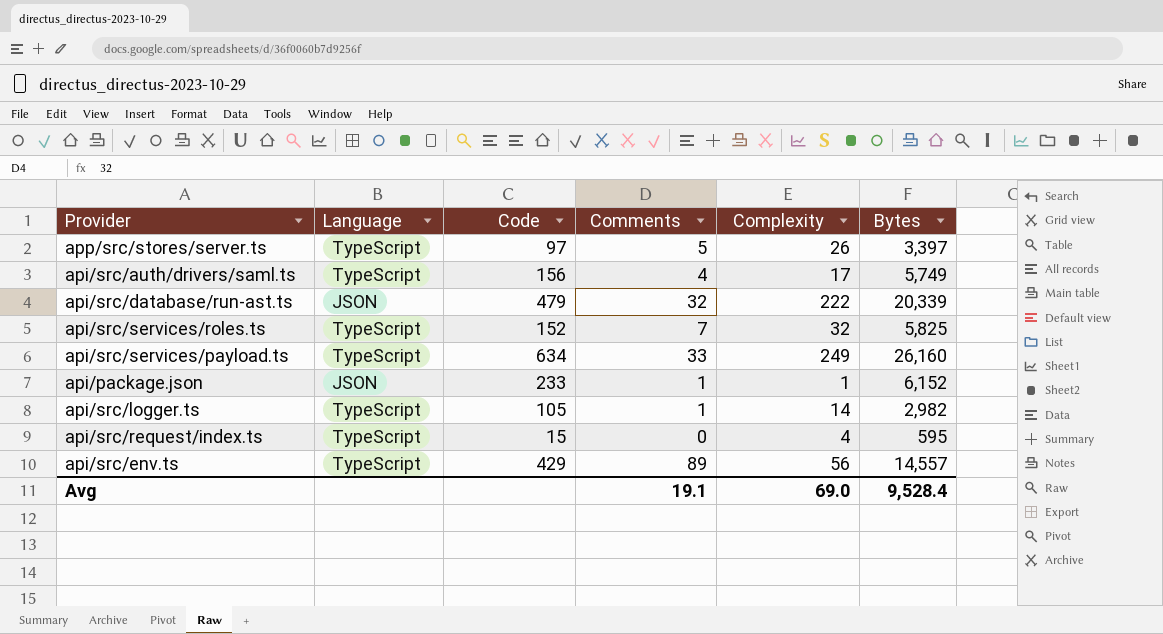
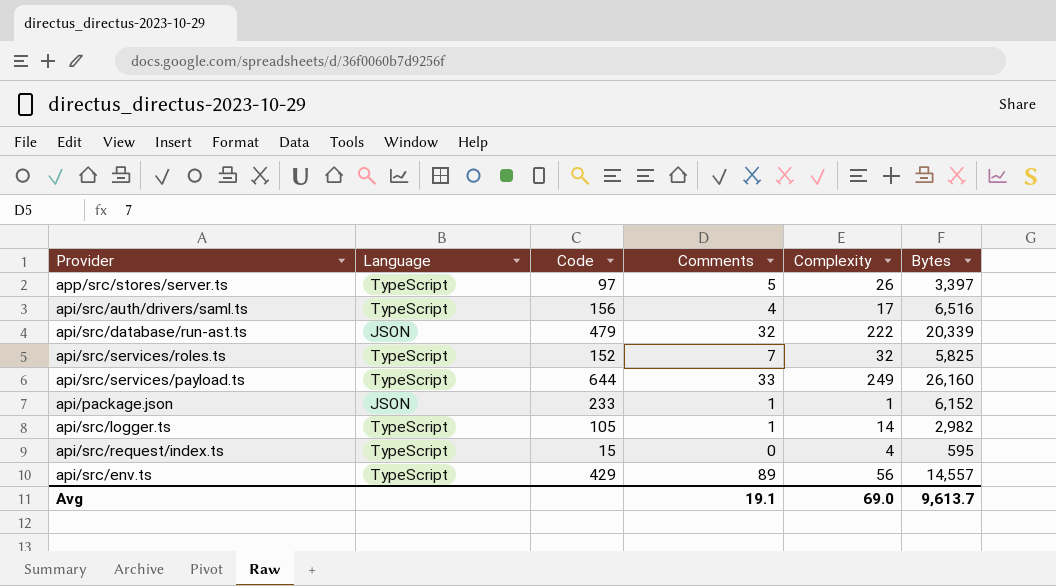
api/src/auth/drivers/saml.ts | Bytes: 5,749 -> 6,516
api/src/services/payload.ts | Code: 634 -> 644
Avg | Bytes: 9,528.4 -> 9,613.7

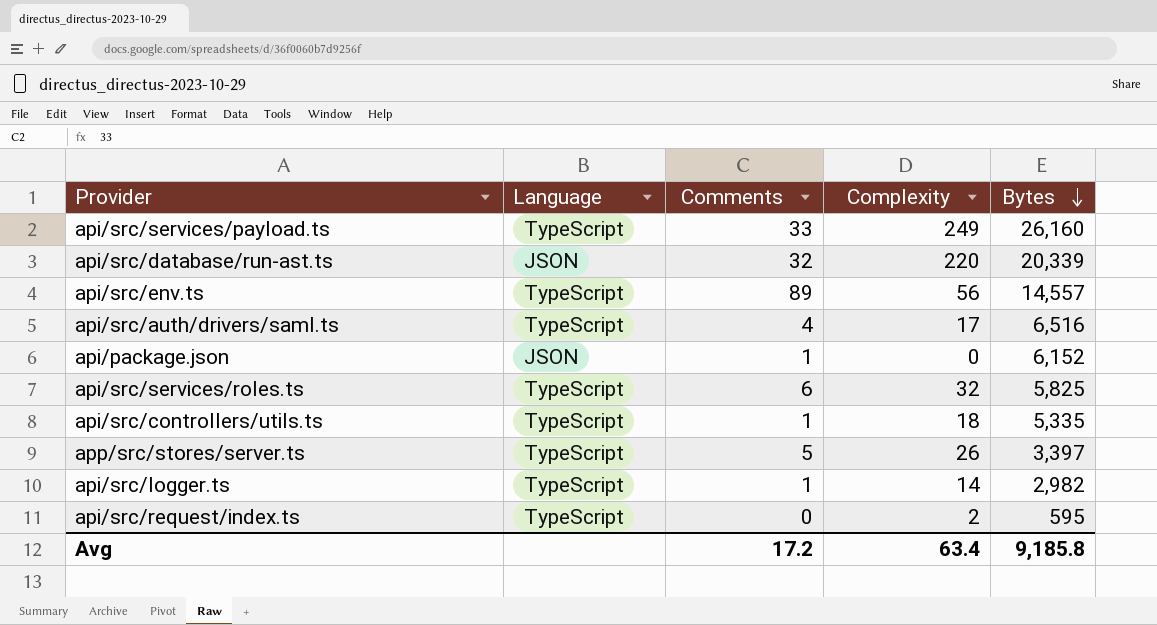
row order: none -> Bytes descending
column Code | position: 3 -> none
api/src/database/run-ast.ts | Complexity: 222 -> 220
api/package.json | Complexity: 1 -> 0
api/src/services/roles.ts | Comments: 7 -> 6
row api/src/controllers/utils.ts: none -> TypeScript | 1 | 18 | 5,335
api/src/request/index.ts | Complexity: 4 -> 2
Avg | Comments: 19.1 -> 17.2
Avg | Complexity: 69.0 -> 63.4
Avg | Bytes: 9,613.7 -> 9,185.8

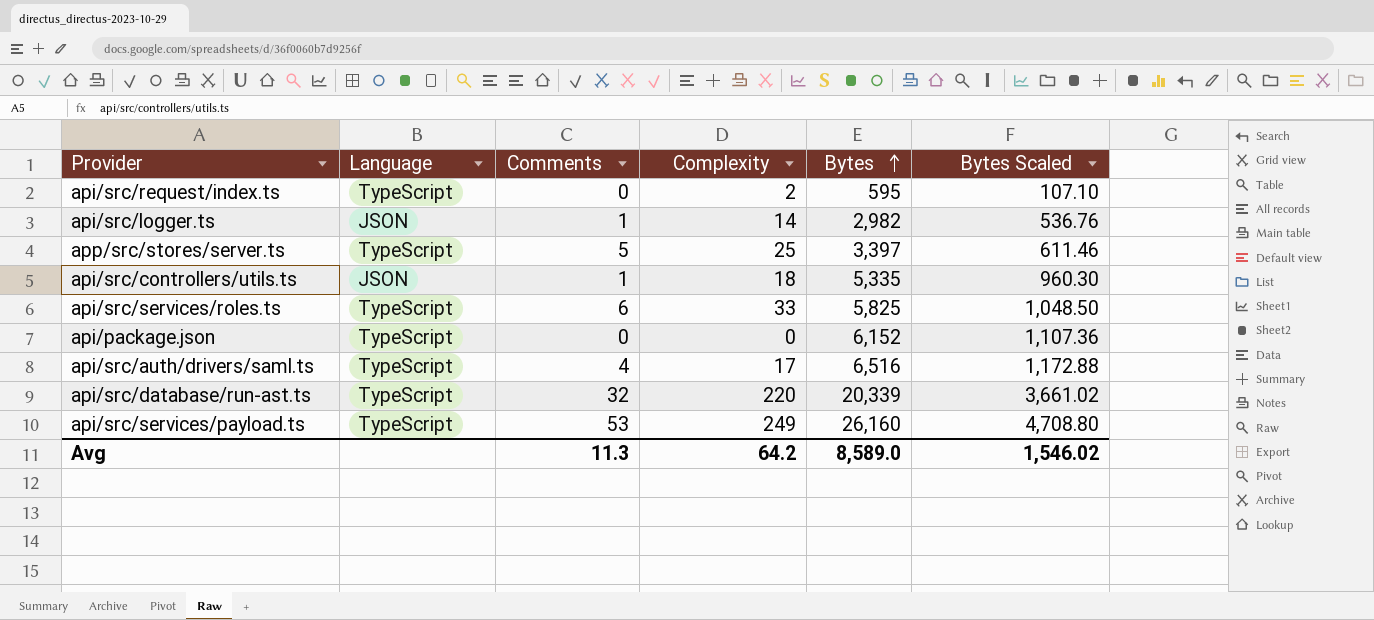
row order: Bytes descending -> Bytes ascending
column Bytes Scaled | formula: none -> [Bytes] * 0.18
row api/src/env.ts: TypeScript | 89 | 56 | 14,557 -> none
api/src/logger.ts | Language: TypeScript -> JSON
app/src/stores/server.ts | Complexity: 26 -> 25
api/src/controllers/utils.ts | Language: TypeScript -> JSON
api/src/services/roles.ts | Complexity: 32 -> 33
api/package.json | Language: JSON -> TypeScript
api/package.json | Comments: 1 -> 0
api/src/database/run-ast.ts | Language: JSON -> TypeScript
api/src/services/payload.ts | Comments: 33 -> 53
Avg | Comments: 17.2 -> 11.3
Avg | Complexity: 63.4 -> 64.2
Avg | Bytes: 9,185.8 -> 8,589.0

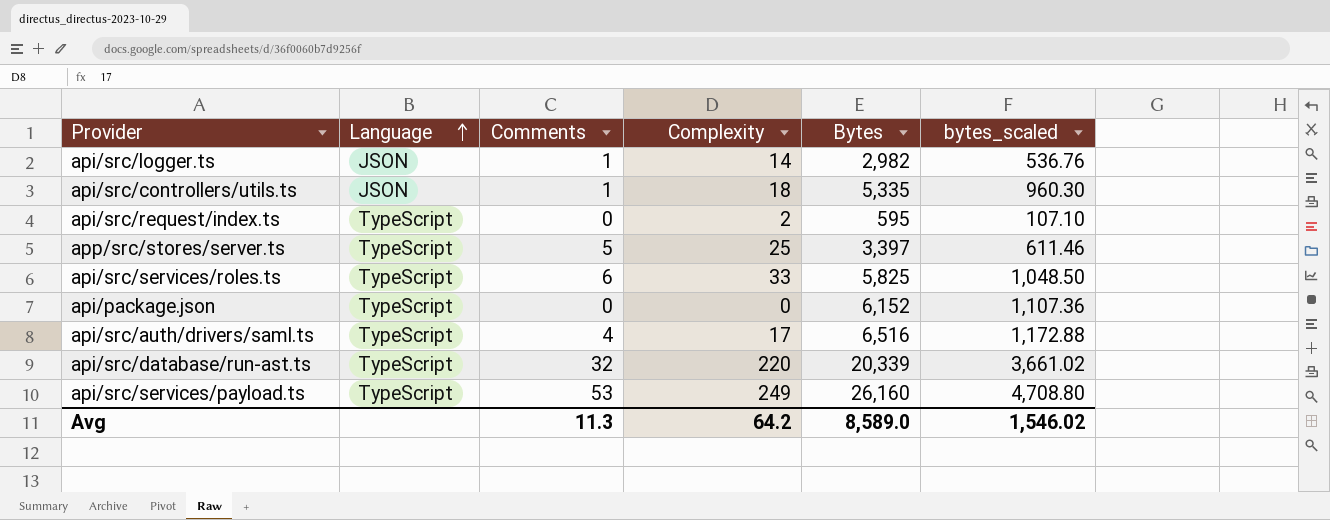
row order: Bytes ascending -> Language ascending
column name: Bytes Scaled -> bytes_scaled

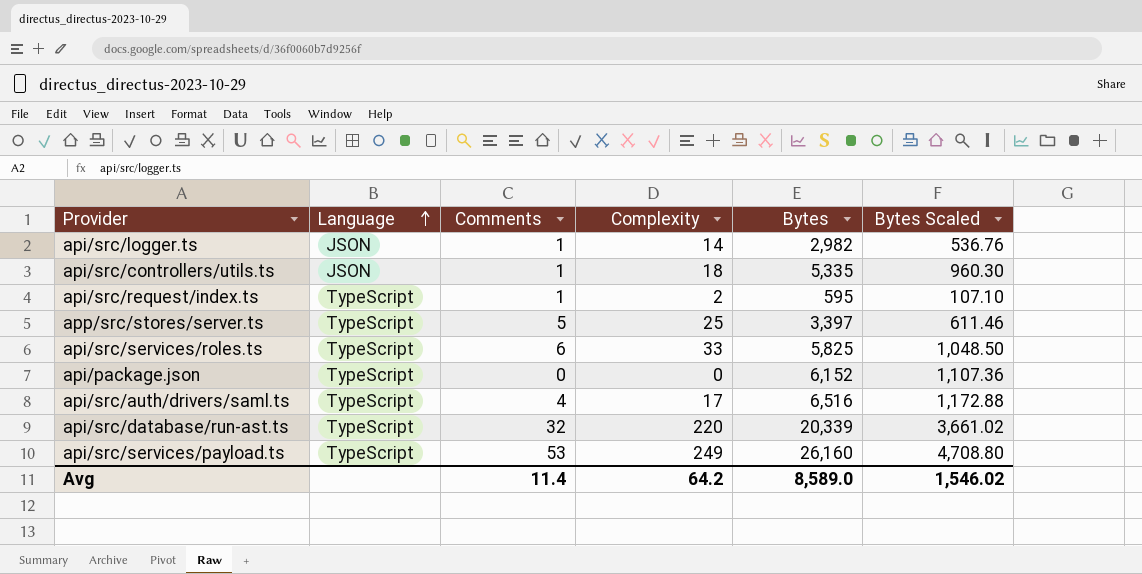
column name: bytes_scaled -> Bytes Scaled
api/src/request/index.ts | Comments: 0 -> 1
Avg | Comments: 11.3 -> 11.4

